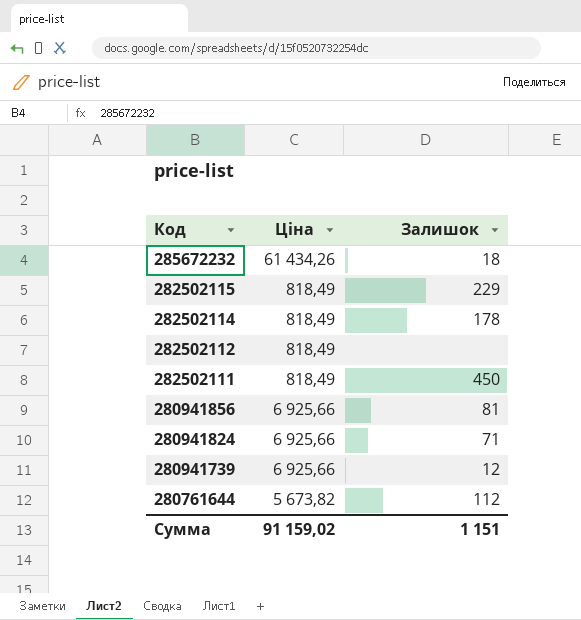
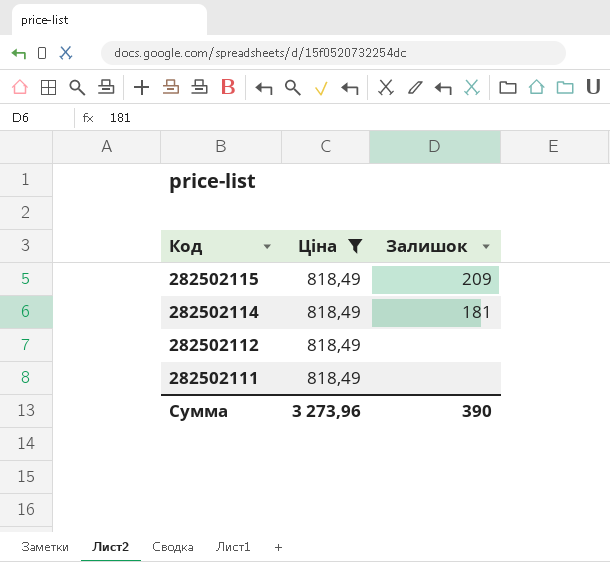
filter: none -> Ціна = 818,49
282502115 | Залишок: 229 -> 209
282502114 | Залишок: 178 -> 181
282502111 | Залишок: 450 -> none
Сумма | Ціна: 91 159,02 -> 3 273,96
Сумма | Залишок: 1 151 -> 390

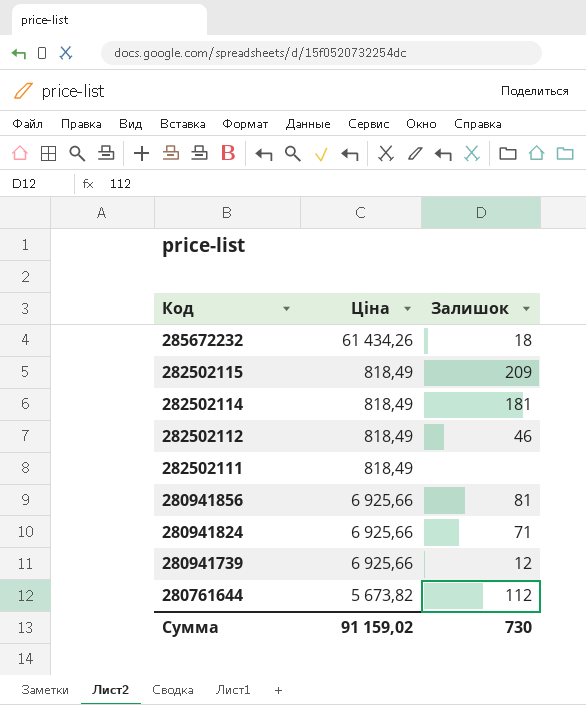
filter: Ціна = 818,49 -> none
282502112 | Залишок: none -> 46
Сумма | Ціна: 3 273,96 -> 91 159,02
Сумма | Залишок: 390 -> 730

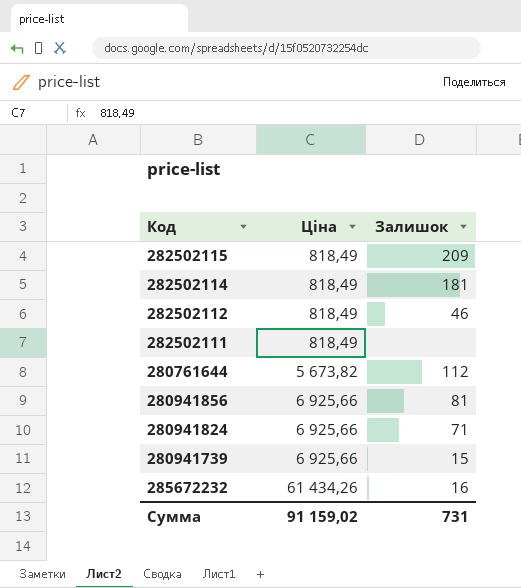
row order: Код descending -> Ціна ascending
280941739 | Залишок: 12 -> 15
285672232 | Залишок: 18 -> 16
Сумма | Залишок: 730 -> 731

